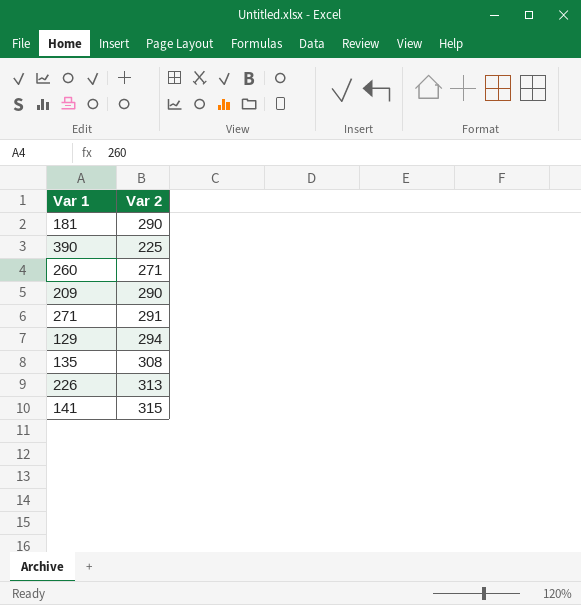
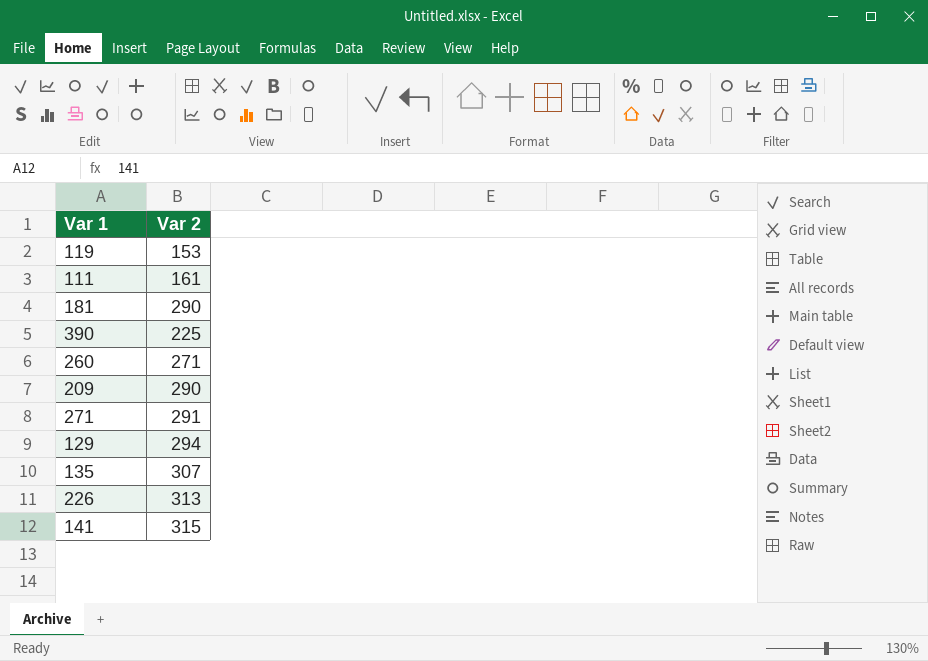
row 119: none -> 153
row 111: none -> 161
135 | Var 2: 308 -> 307

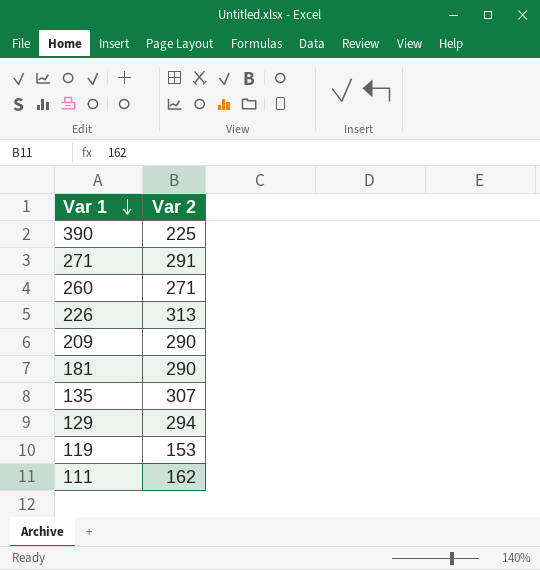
row order: none -> Var 1 descending
row 141: 315 -> none
111 | Var 2: 161 -> 162

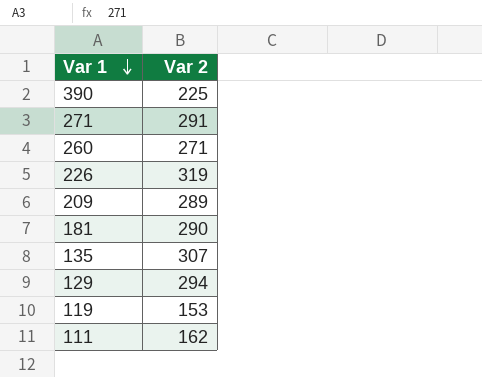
226 | Var 2: 313 -> 319
209 | Var 2: 290 -> 289

